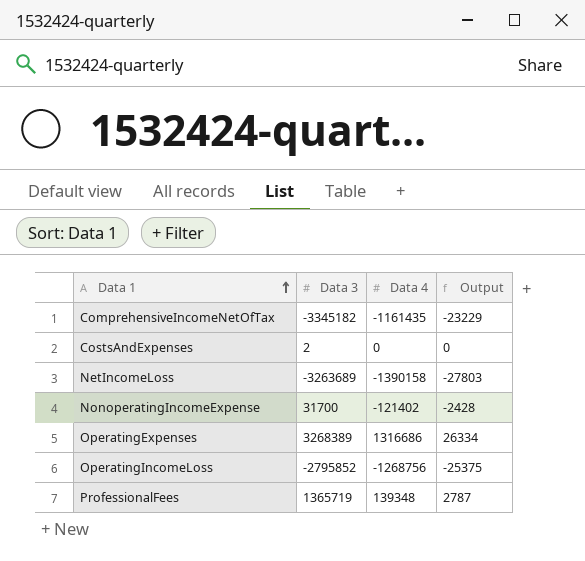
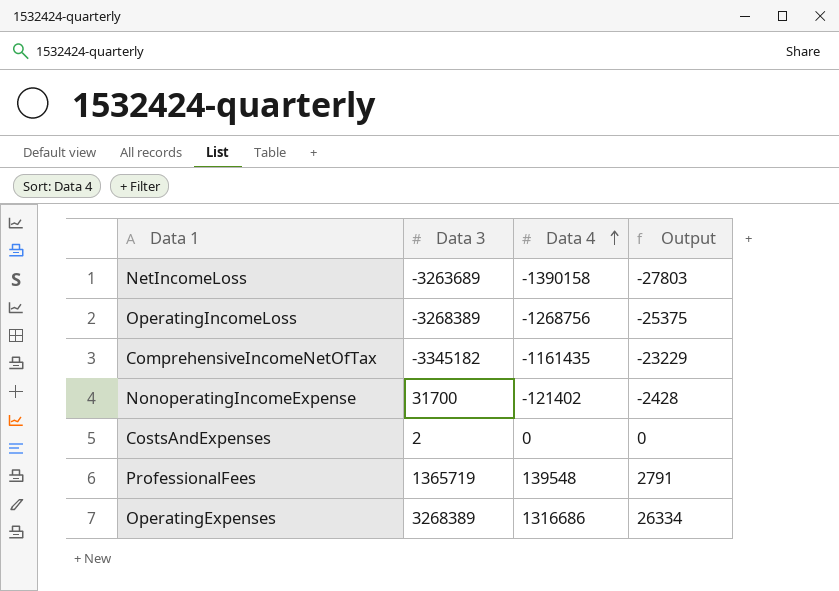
row order: Data 1 ascending -> Data 4 ascending
OperatingIncomeLoss | Data 3: -2795852 -> -3268389
ProfessionalFees | Data 4: 139348 -> 139548
ProfessionalFees | Output: 2787 -> 2791

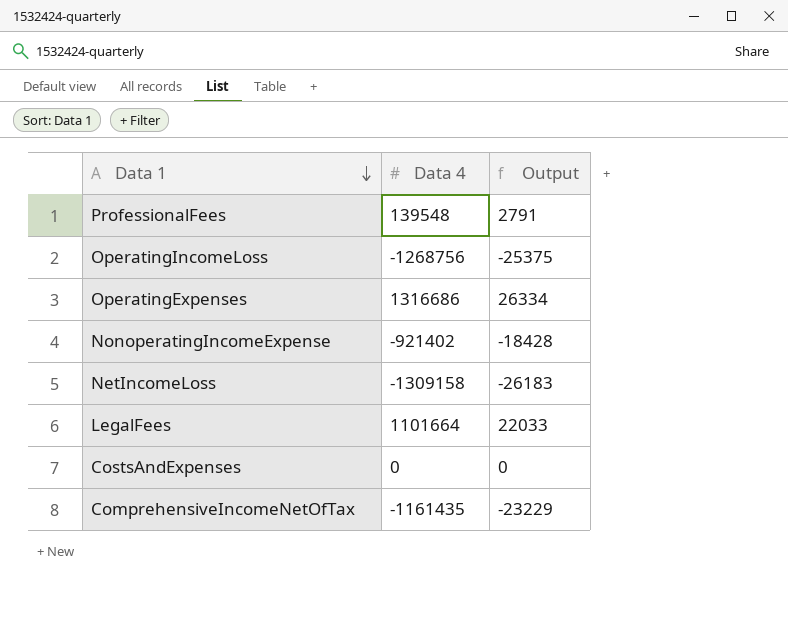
row order: Data 4 ascending -> Data 1 descending
column Data 3 | position: 2 -> none
NonoperatingIncomeExpense | Data 4: -121402 -> -921402
NonoperatingIncomeExpense | Output: -2428 -> -18428
NetIncomeLoss | Data 4: -1390158 -> -1309158
NetIncomeLoss | Output: -27803 -> -26183
row LegalFees: none -> 1101664 | 22033

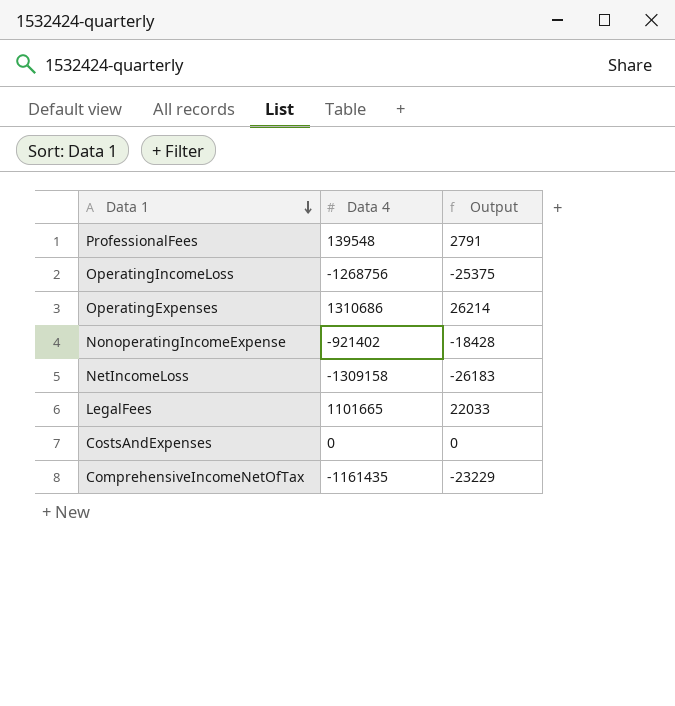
OperatingExpenses | Data 4: 1316686 -> 1310686
OperatingExpenses | Output: 26334 -> 26214
LegalFees | Data 4: 1101664 -> 1101665

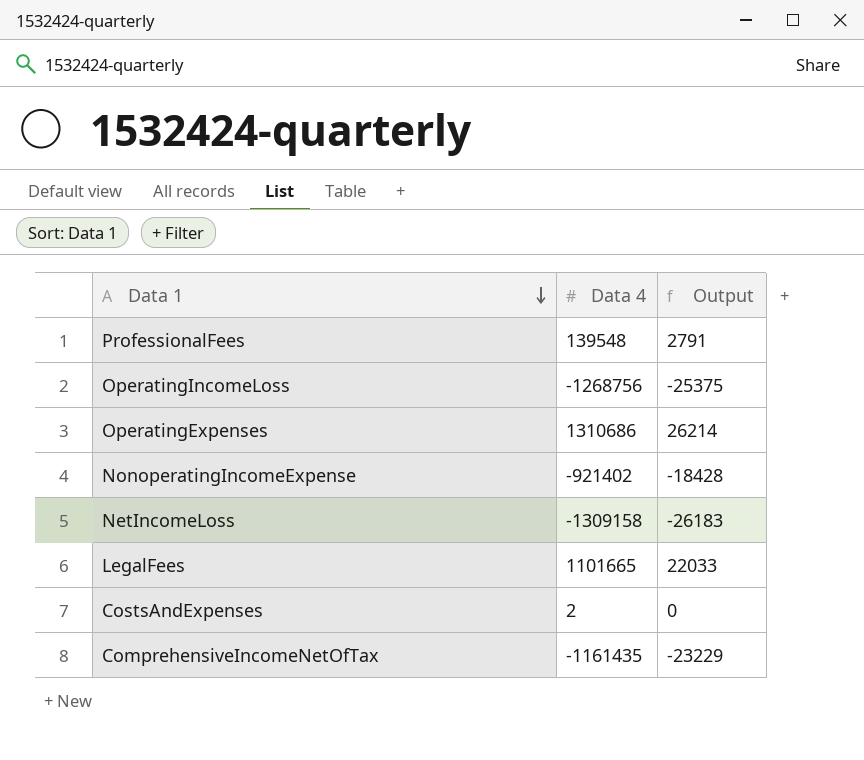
CostsAndExpenses | Data 4: 0 -> 2

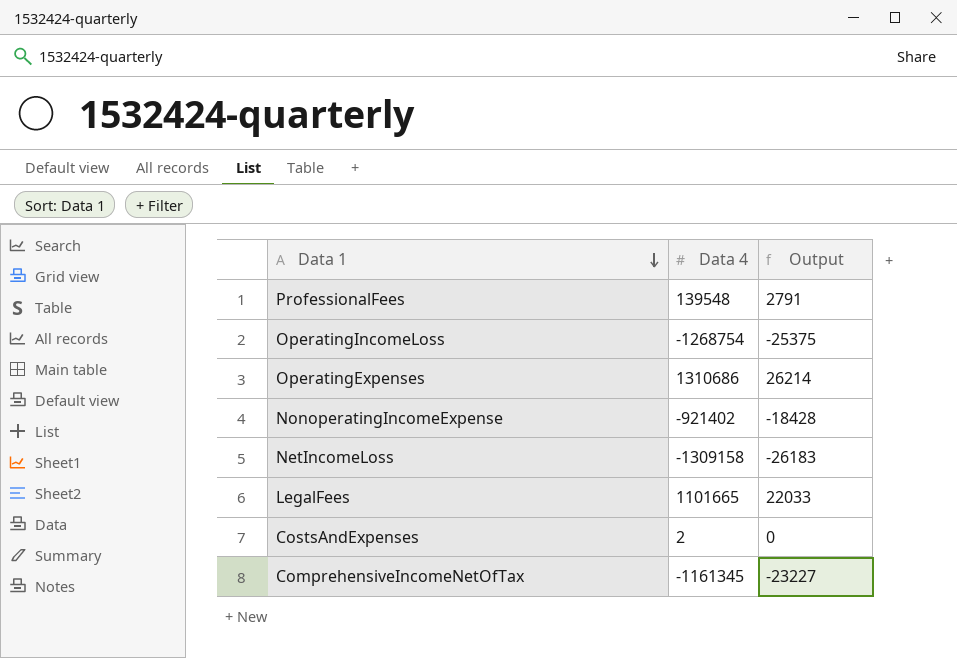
OperatingIncomeLoss | Data 4: -1268756 -> -1268754
ComprehensiveIncomeNetOfTax | Data 4: -1161435 -> -1161345
ComprehensiveIncomeNetOfTax | Output: -23229 -> -23227

